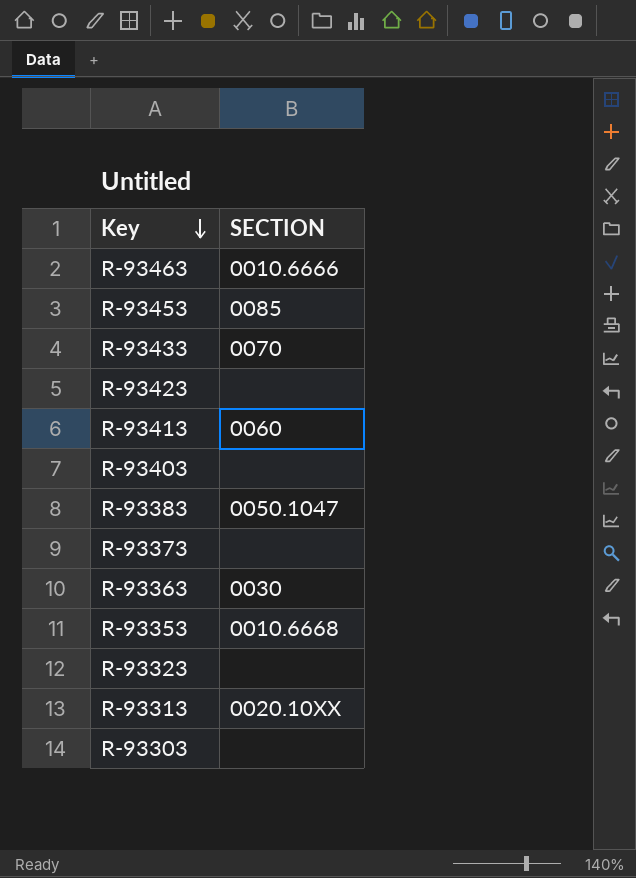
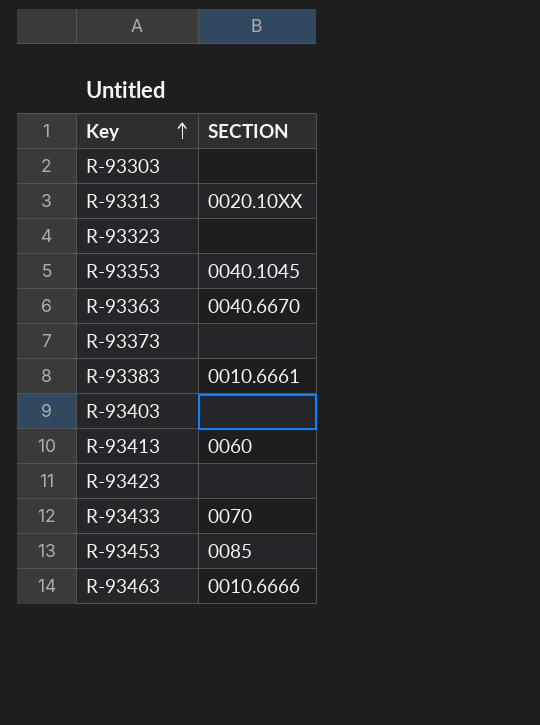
row order: Key descending -> Key ascending
R-93353 | SECTION: 0010.6668 -> 0040.1045
R-93363 | SECTION: 0030 -> 0040.6670
R-93383 | SECTION: 0050.1047 -> 0010.6661

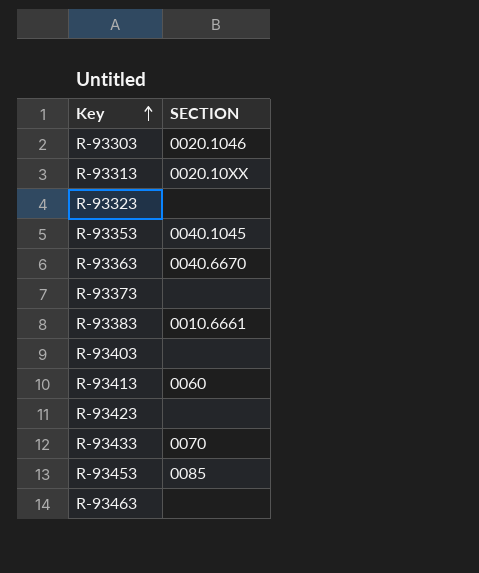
R-93303 | SECTION: none -> 0020.1046
R-93463 | SECTION: 0010.6666 -> none

